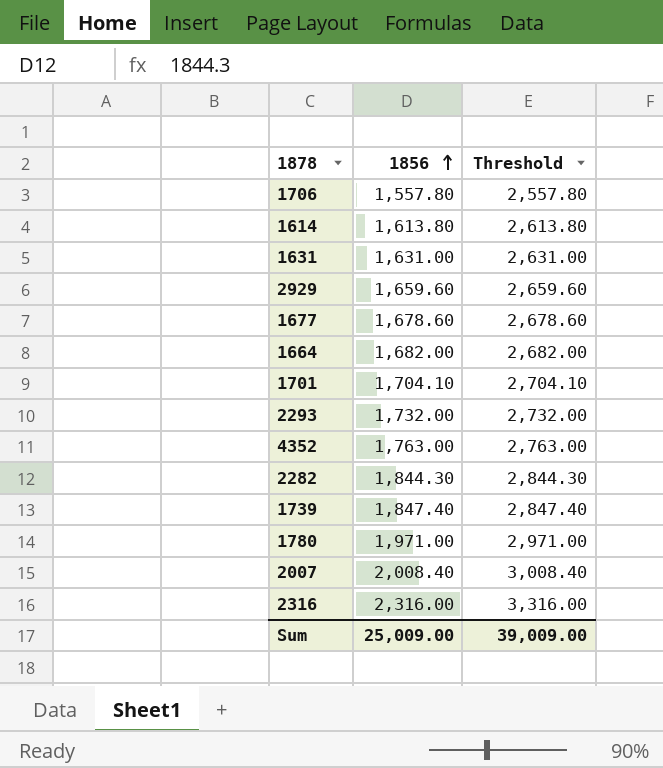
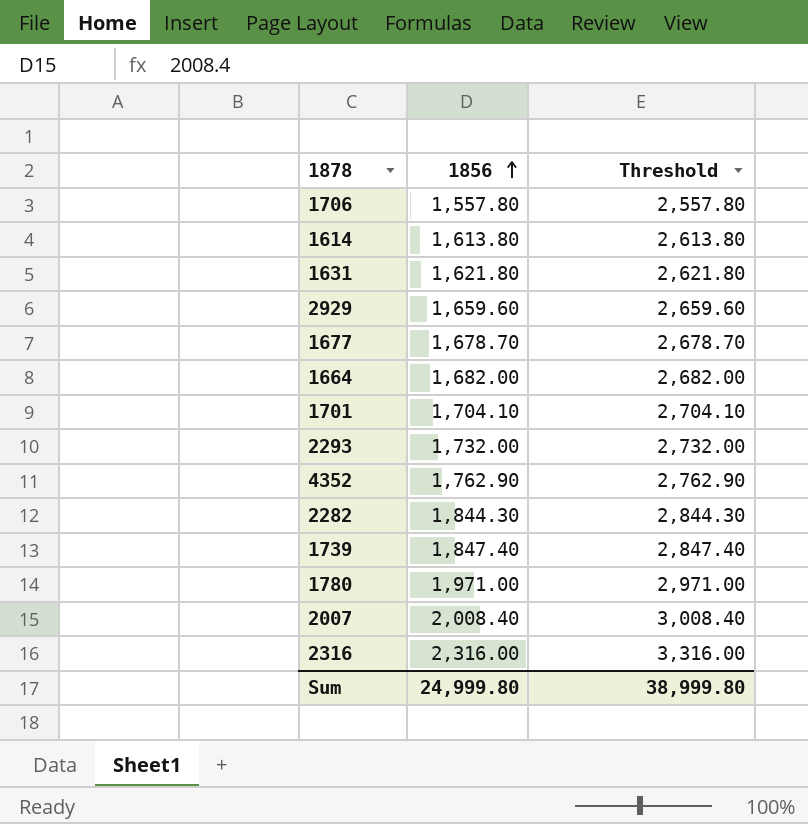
1631 | 1856: 1,631.00 -> 1,621.80
1631 | Threshold: 2,631.00 -> 2,621.80
1677 | 1856: 1,678.60 -> 1,678.70
1677 | Threshold: 2,678.60 -> 2,678.70
4352 | 1856: 1,763.00 -> 1,762.90
4352 | Threshold: 2,763.00 -> 2,762.90
Sum | 1856: 25,009.00 -> 24,999.80
Sum | Threshold: 39,009.00 -> 38,999.80

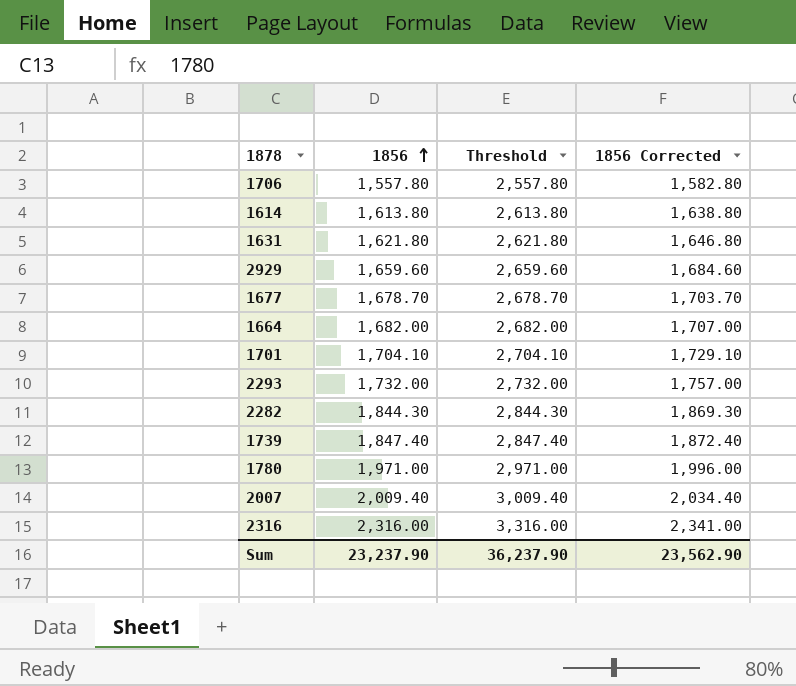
column 1856 Corrected | formula: none -> [1856] + 25
row 4352: 1,762.90 | 2,762.90 -> none
2007 | 1856: 2,008.40 -> 2,009.40
2007 | Threshold: 3,008.40 -> 3,009.40
Sum | 1856: 24,999.80 -> 23,237.90
Sum | Threshold: 38,999.80 -> 36,237.90

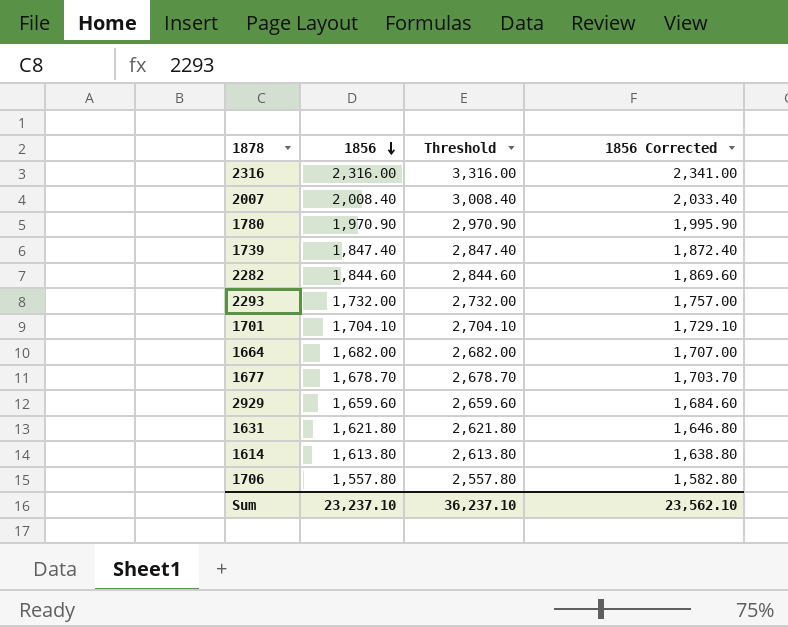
row order: 1856 ascending -> 1856 descending
2007 | 1856: 2,009.40 -> 2,008.40
2007 | Threshold: 3,009.40 -> 3,008.40
2007 | 1856 Corrected: 2,034.40 -> 2,033.40
1780 | 1856: 1,971.00 -> 1,970.90
1780 | Threshold: 2,971.00 -> 2,970.90
1780 | 1856 Corrected: 1,996.00 -> 1,995.90
2282 | 1856: 1,844.30 -> 1,844.60
2282 | Threshold: 2,844.30 -> 2,844.60
2282 | 1856 Corrected: 1,869.30 -> 1,869.60
Sum | 1856: 23,237.90 -> 23,237.10
Sum | Threshold: 36,237.90 -> 36,237.10
Sum | 1856 Corrected: 23,562.90 -> 23,562.10

